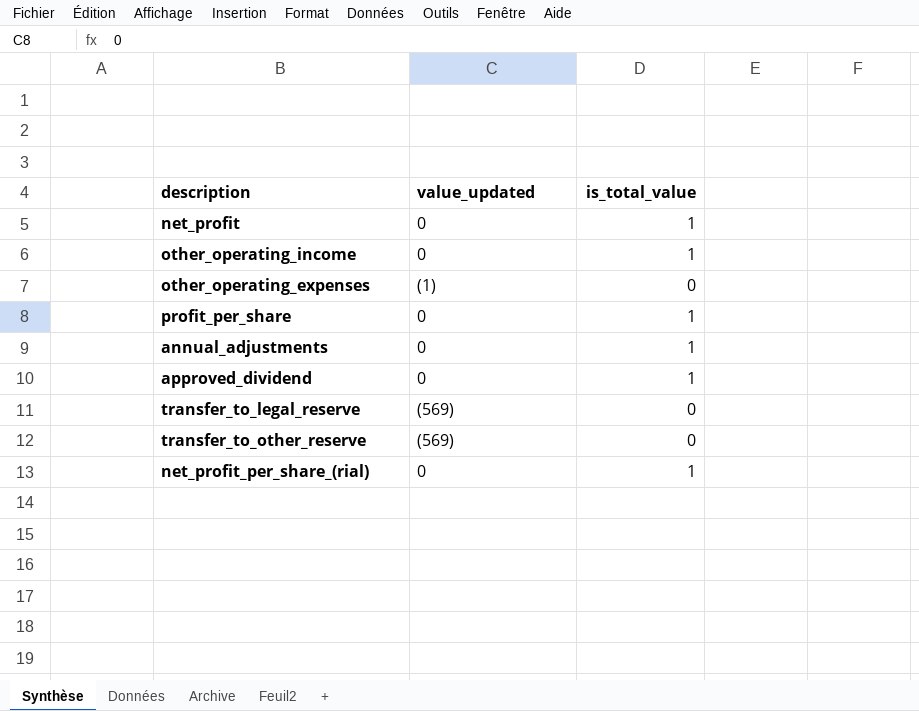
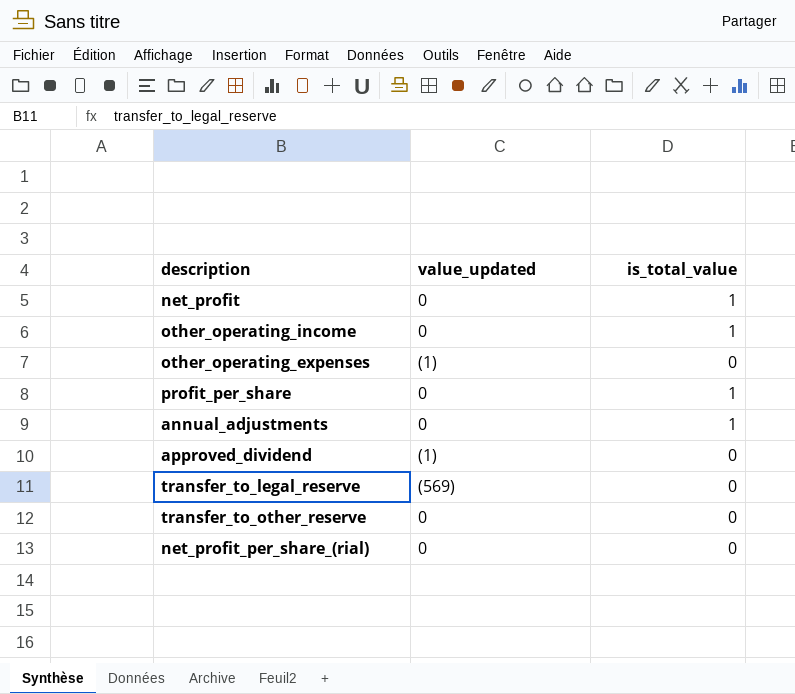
approved_dividend | value_updated: 0 -> (1)
approved_dividend | is_total_value: 1 -> 0
transfer_to_other_reserve | value_updated: (569) -> 0
net_profit_per_share_(rial) | is_total_value: 1 -> 0

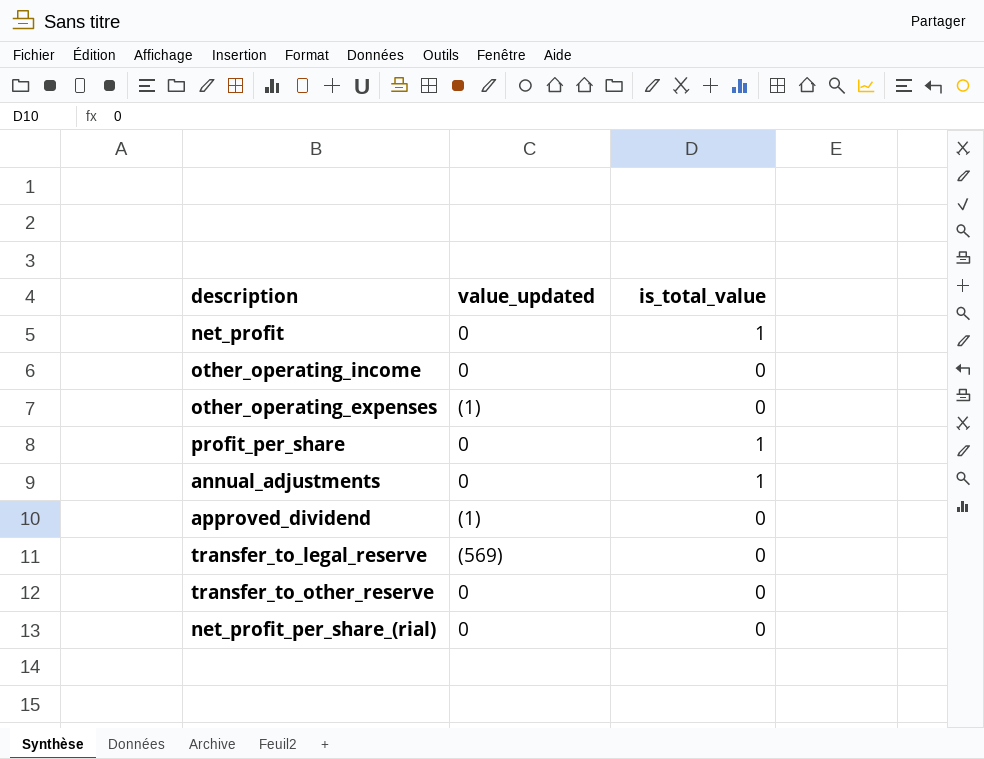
other_operating_income | is_total_value: 1 -> 0

